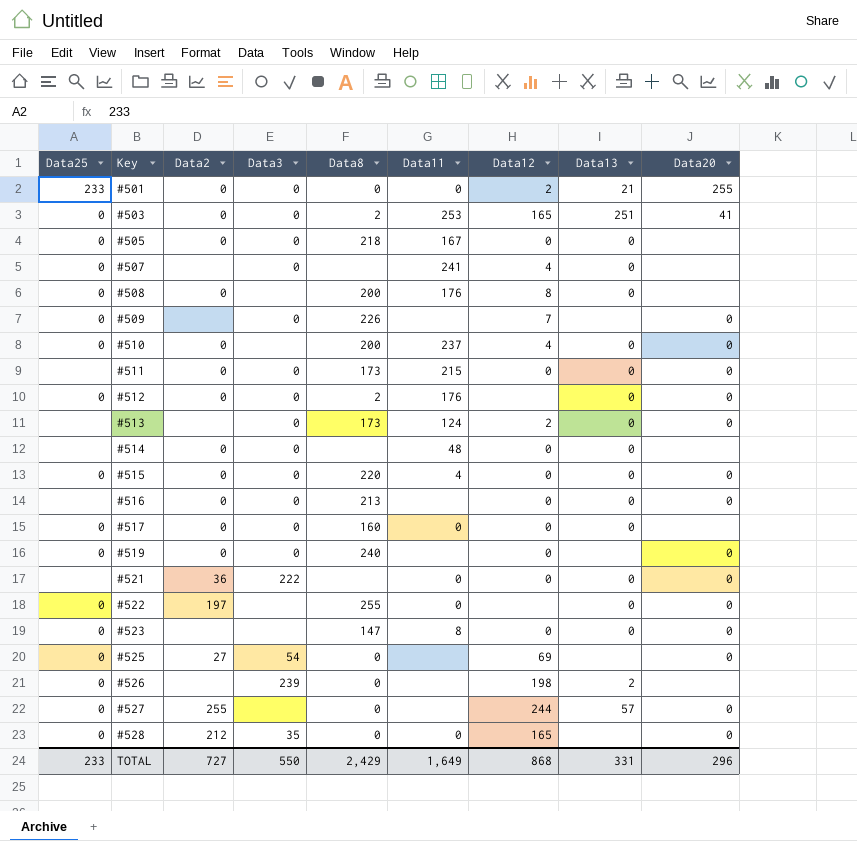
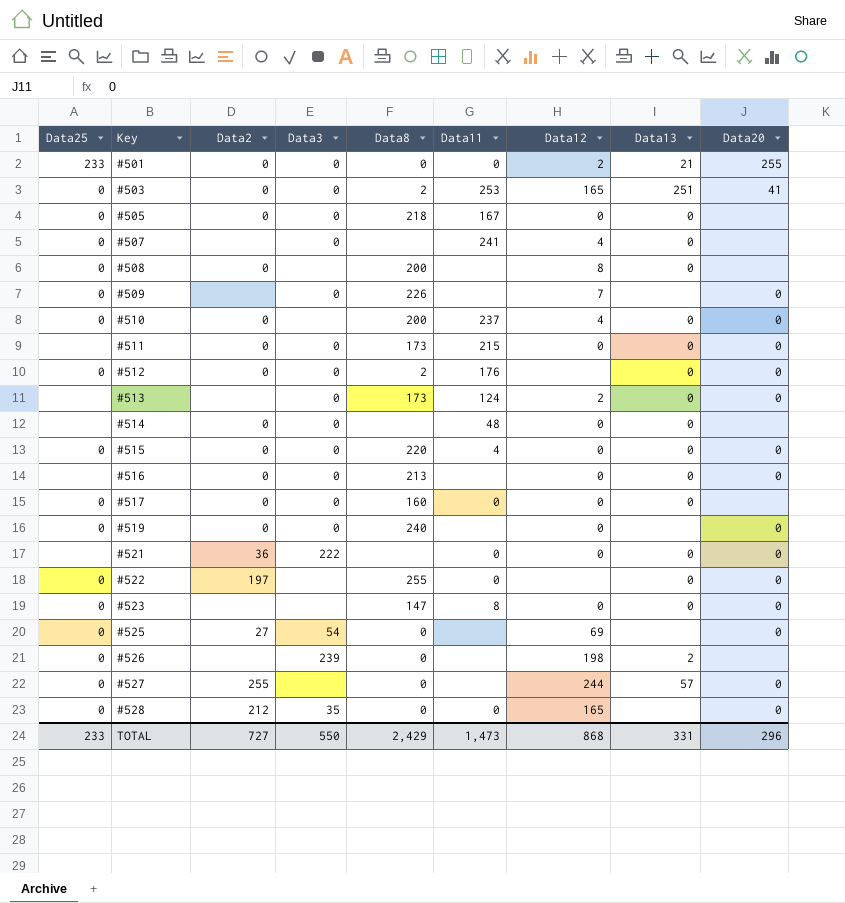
#508 | Data11: 176 -> none
TOTAL | Data11: 1,649 -> 1,473

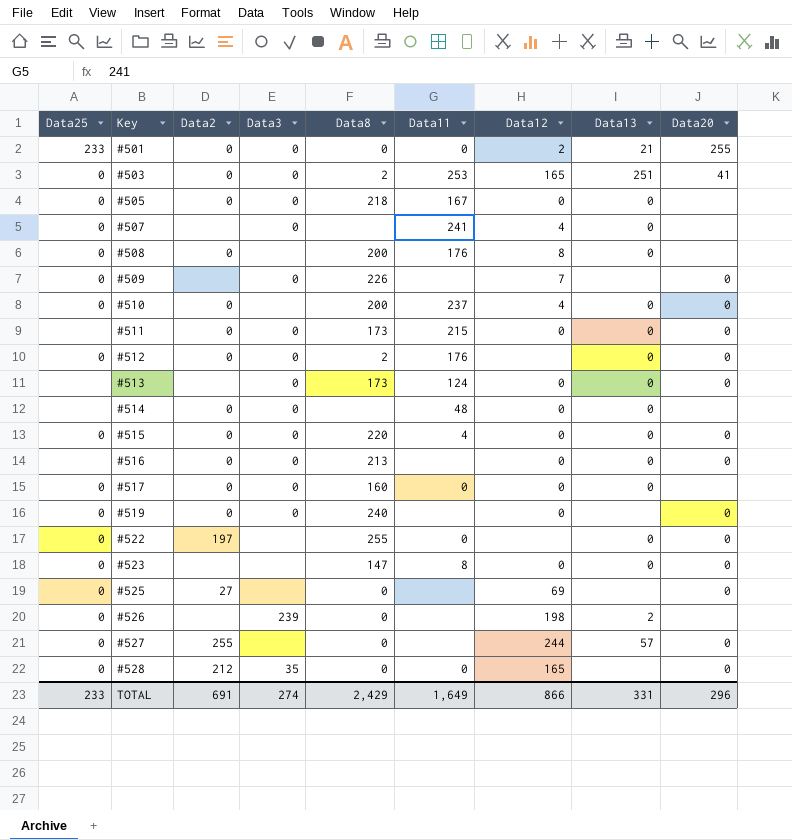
row #521: none | 36 | 222 | none | 0 | 0 | 0 | 0 -> none
#508 | Data11: none -> 176
#513 | Data12: 2 -> 0
#525 | Data3: 54 -> none
TOTAL | Data2: 727 -> 691
TOTAL | Data3: 550 -> 274
TOTAL | Data11: 1,473 -> 1,649
TOTAL | Data12: 868 -> 866

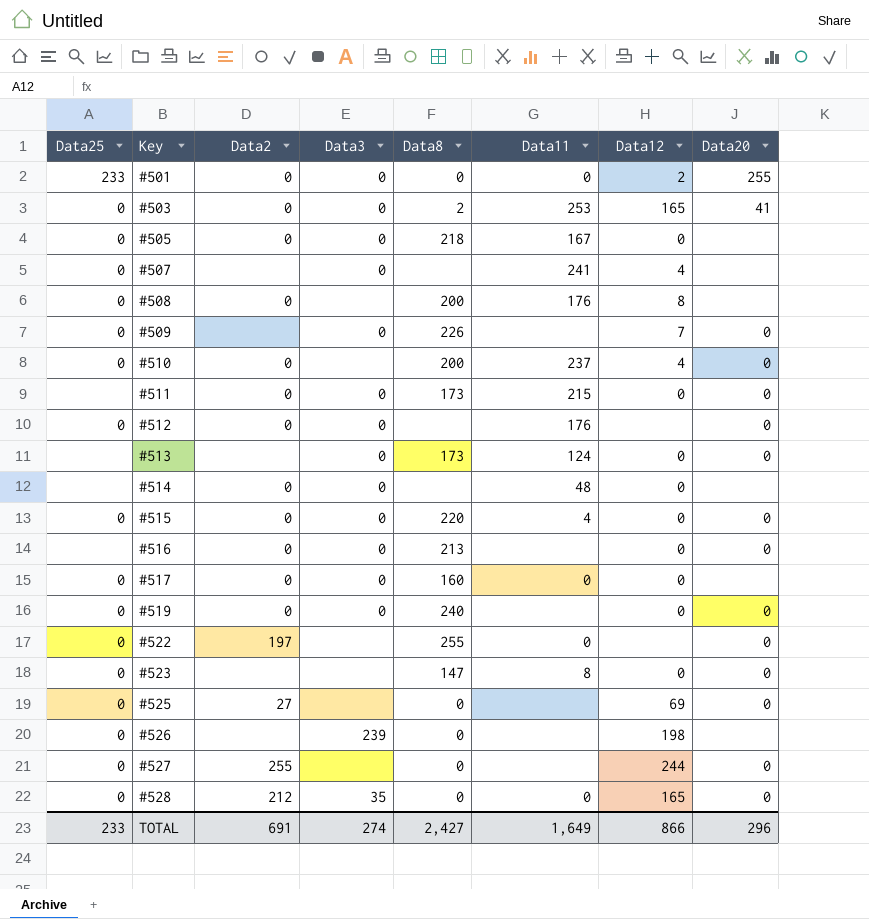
column Data13 | position: 8 -> none
#512 | Data8: 2 -> none
TOTAL | Data8: 2,429 -> 2,427

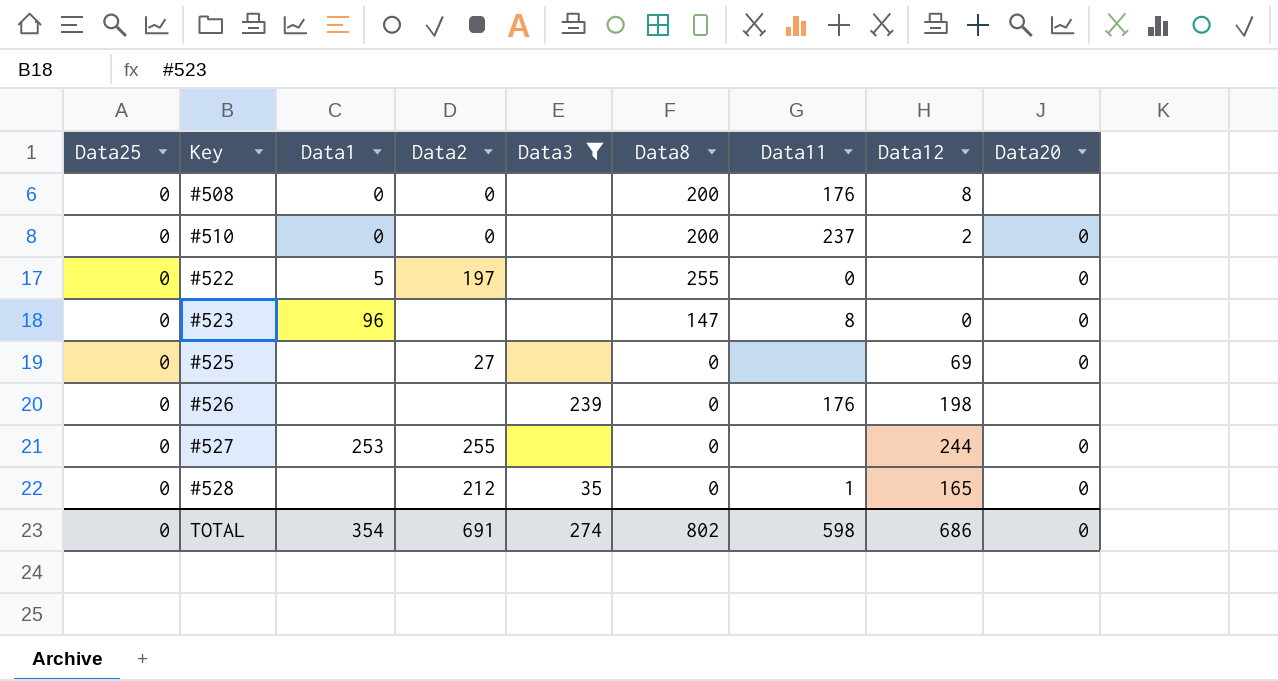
filter: none -> Data3 != 0
column Data1 | position: none -> 3
#510 | Data12: 4 -> 2
#526 | Data11: none -> 176
#528 | Data11: 0 -> 1
TOTAL | Data25: 233 -> 0
TOTAL | Data8: 2,427 -> 802
TOTAL | Data11: 1,649 -> 598
TOTAL | Data12: 866 -> 686
TOTAL | Data20: 296 -> 0

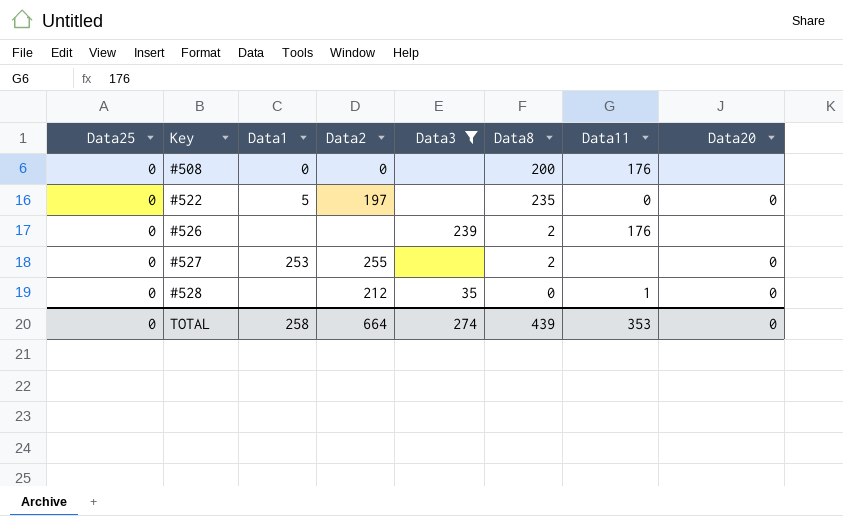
column Data12 | position: 8 -> none
row #510: 0 | 0 | 0 | none | 200 | 237 | 2 | 0 -> none
row #523: 0 | 96 | none | none | 147 | 8 | 0 | 0 -> none
row #525: 0 | none | 27 | none | 0 | none | 69 | 0 -> none
#522 | Data8: 255 -> 235
#526 | Data8: 0 -> 2
#527 | Data8: 0 -> 2
TOTAL | Data1: 354 -> 258
TOTAL | Data2: 691 -> 664
TOTAL | Data8: 802 -> 439
TOTAL | Data11: 598 -> 353

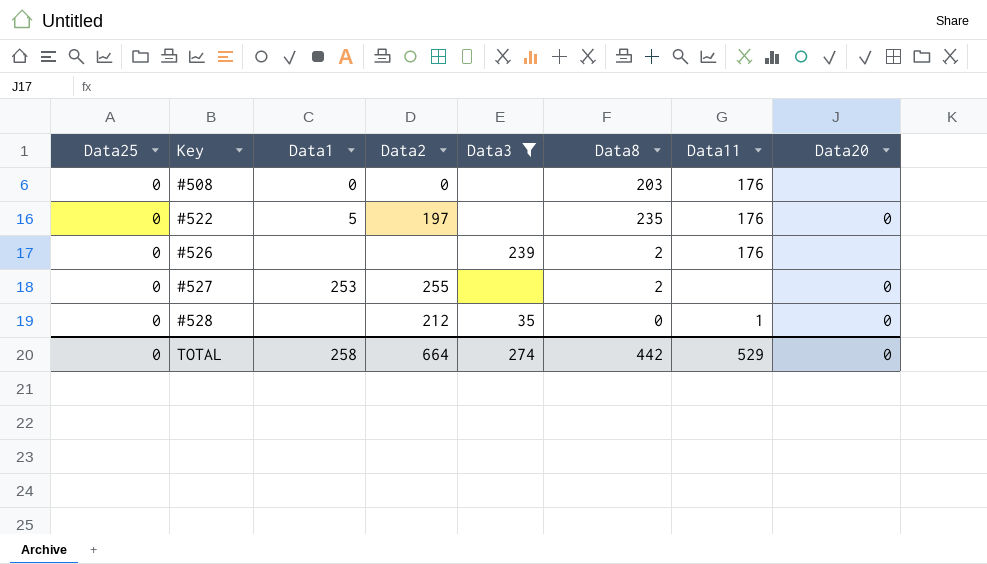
#508 | Data8: 200 -> 203
#522 | Data11: 0 -> 176
TOTAL | Data8: 439 -> 442
TOTAL | Data11: 353 -> 529

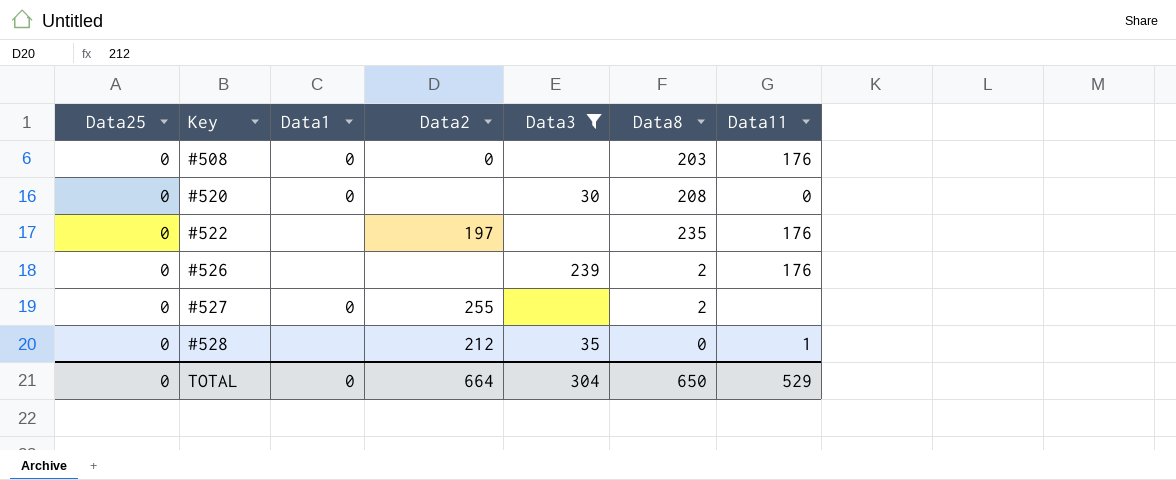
column Data20 | position: 8 -> none
row #520: none -> 0 | 0 | none | 30 | 208 | 0
#522 | Data1: 5 -> none
#527 | Data1: 253 -> 0
TOTAL | Data1: 258 -> 0
TOTAL | Data3: 274 -> 304
TOTAL | Data8: 442 -> 650

